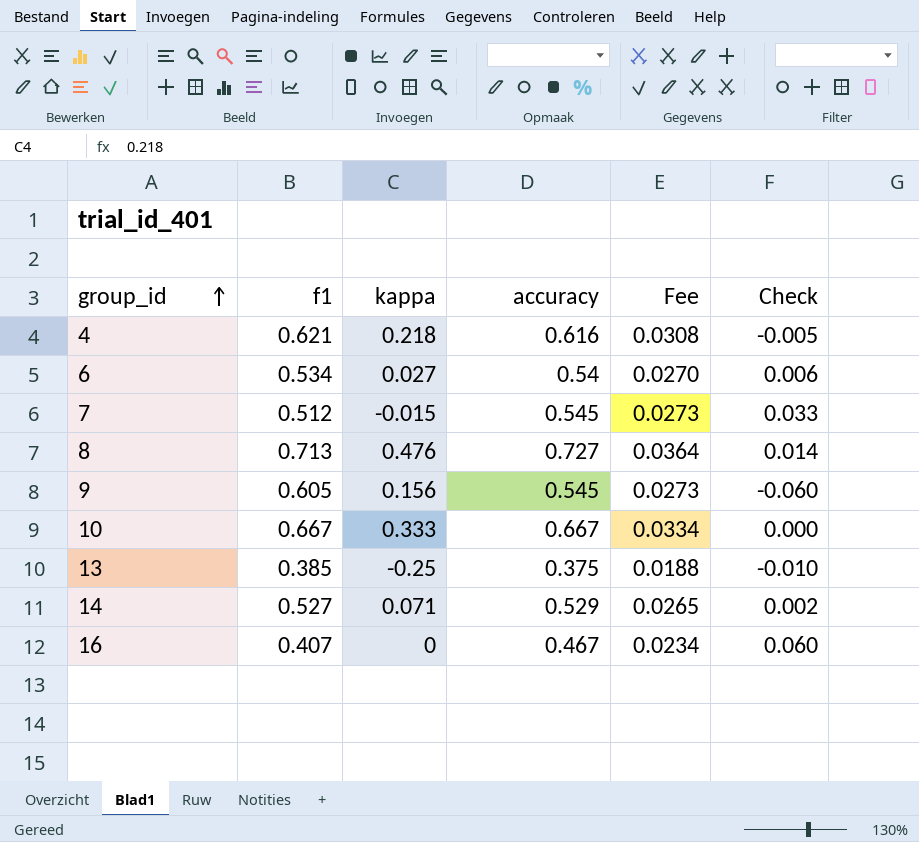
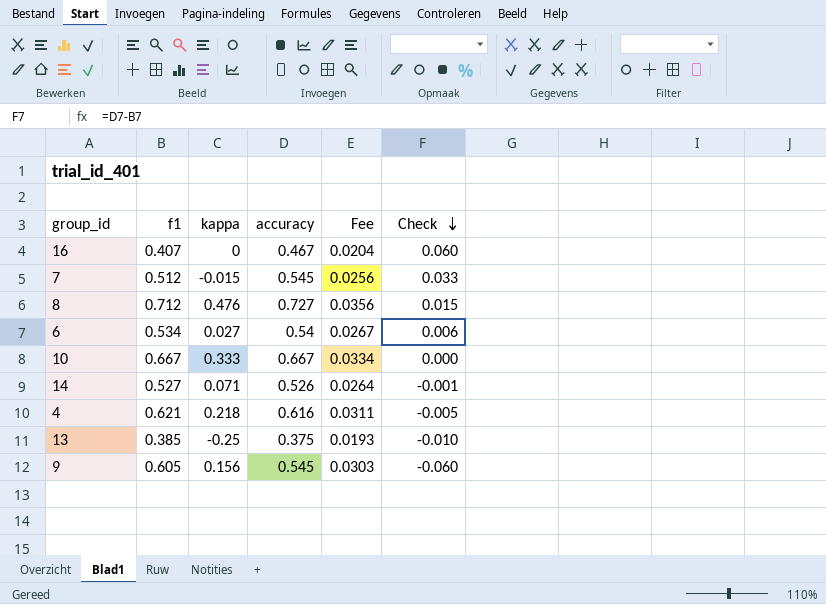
row order: group_id ascending -> Check descending
column Fee | formula: [accuracy] * 0.05 -> [f1] * 0.05
8 | f1: 0.713 -> 0.712
8 | Check: 0.014 -> 0.015
14 | accuracy: 0.529 -> 0.526
14 | Check: 0.002 -> -0.001

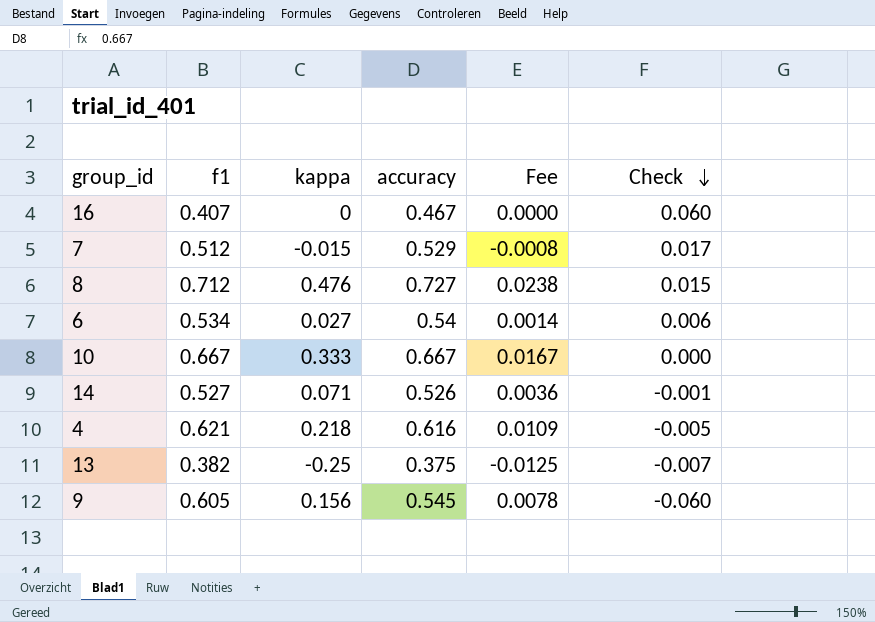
column Fee | formula: [f1] * 0.05 -> [kappa] * 0.05
7 | accuracy: 0.545 -> 0.529
7 | Check: 0.033 -> 0.017
13 | f1: 0.385 -> 0.382
13 | Check: -0.010 -> -0.007

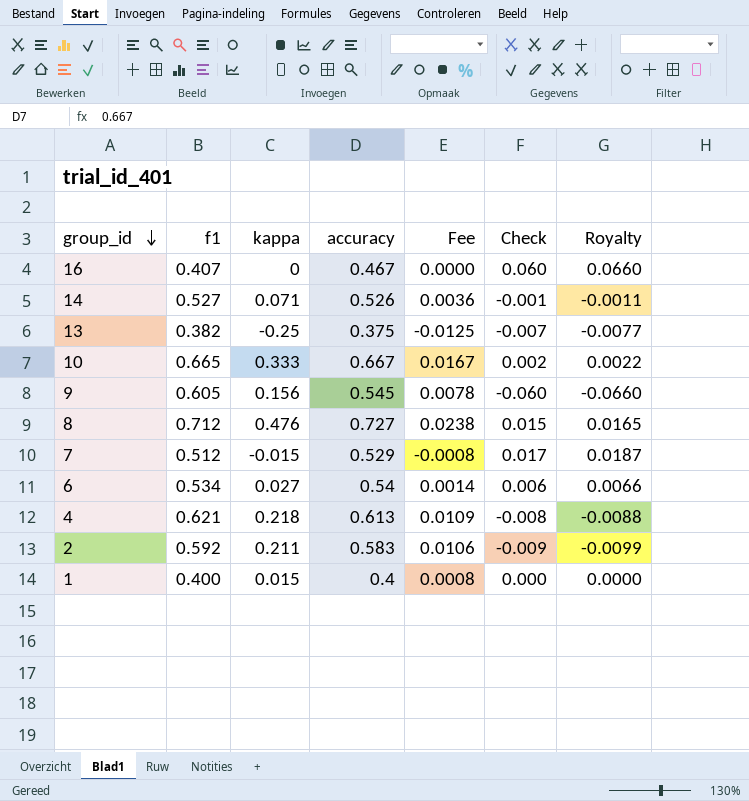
row order: Check descending -> group_id descending
column Royalty | formula: none -> [Check] * 1.1
10 | f1: 0.667 -> 0.665
10 | Check: 0.000 -> 0.002
4 | accuracy: 0.616 -> 0.613
4 | Check: -0.005 -> -0.008
row 2: none -> 0.592 | 0.211 | 0.583 | 0.0106 | -0.009 | -0.0099
row 1: none -> 0.400 | 0.015 | 0.4 | 0.0008 | 0.000 | 0.0000

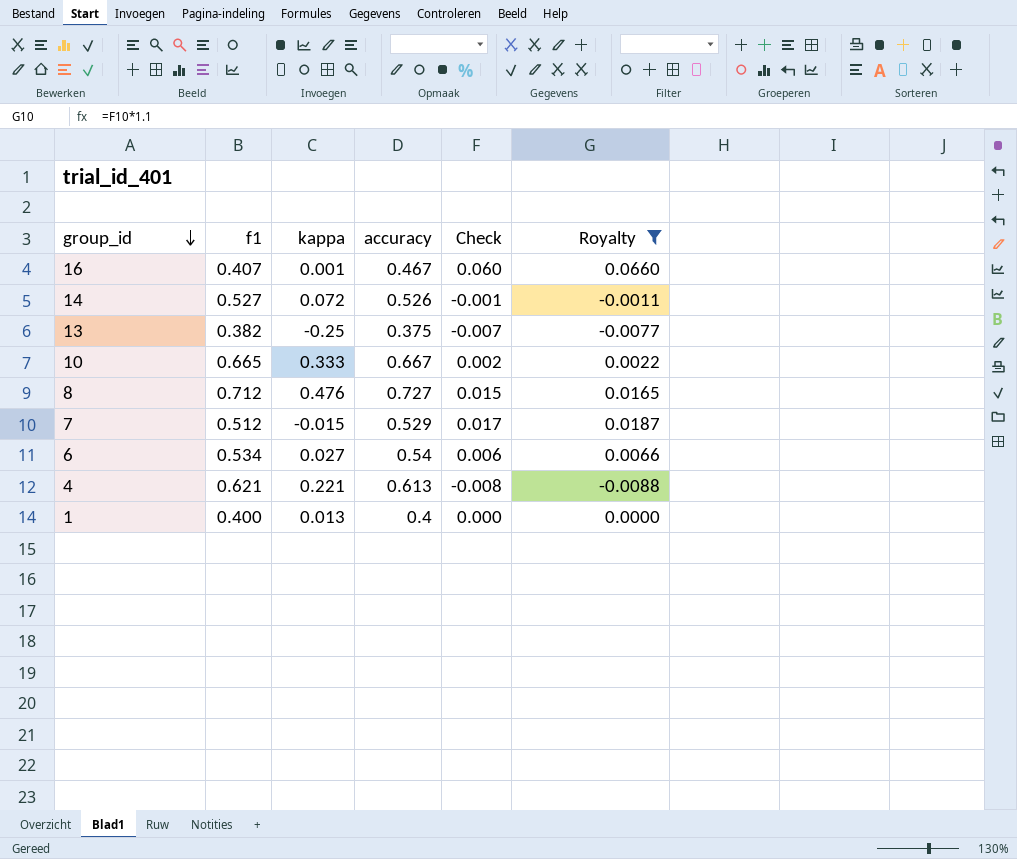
filter: none -> Royalty >= -0.0088
column Fee | formula: [kappa] * 0.05 -> none
16 | kappa: 0 -> 0.001
14 | kappa: 0.071 -> 0.072
4 | kappa: 0.218 -> 0.221
1 | kappa: 0.015 -> 0.013

